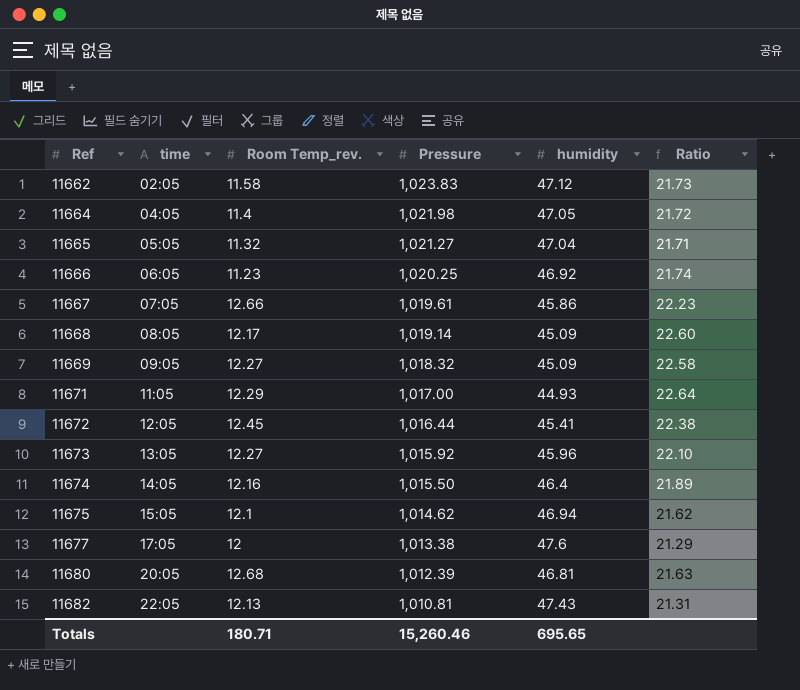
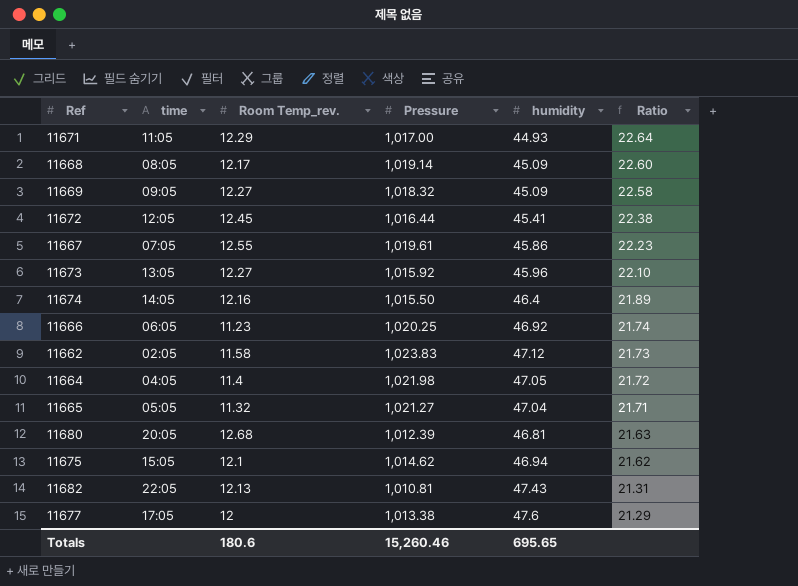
row order: Ref ascending -> Ratio descending
11667 | Room Temp_rev.: 12.66 -> 12.55
Totals | Room Temp_rev.: 180.71 -> 180.6

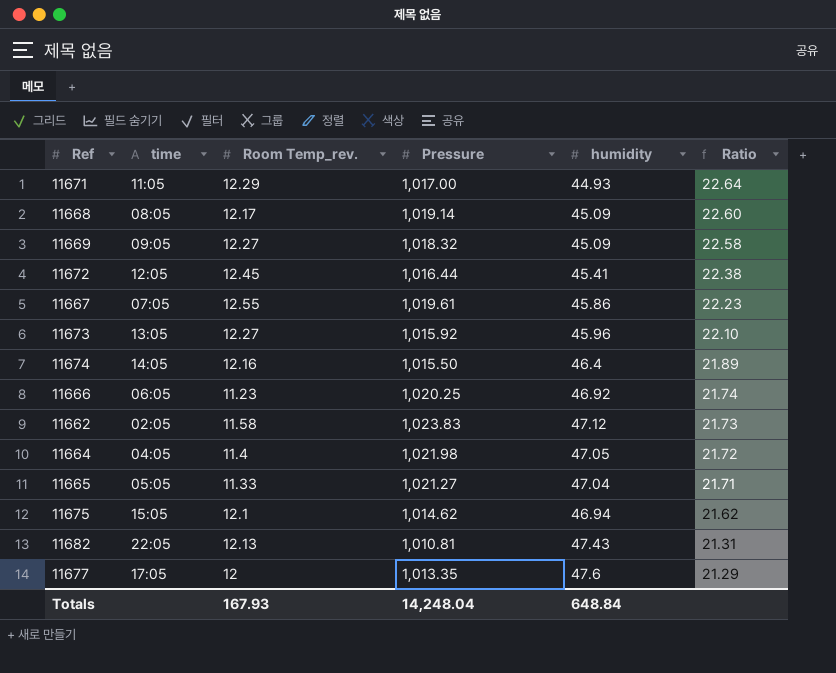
row 11680: 20:05 | 12.68 | 1,012.39 | 46.81 | 21.63 -> none
11665 | Room Temp_rev.: 11.32 -> 11.33
11677 | Pressure: 1,013.38 -> 1,013.35
Totals | Room Temp_rev.: 180.6 -> 167.93
Totals | Pressure: 15,260.46 -> 14,248.04
Totals | humidity: 695.65 -> 648.84

